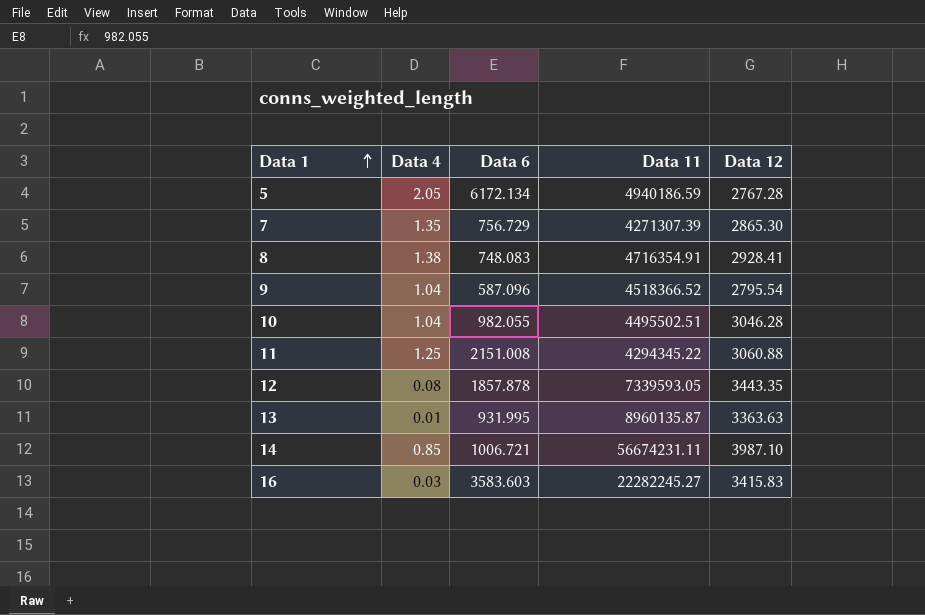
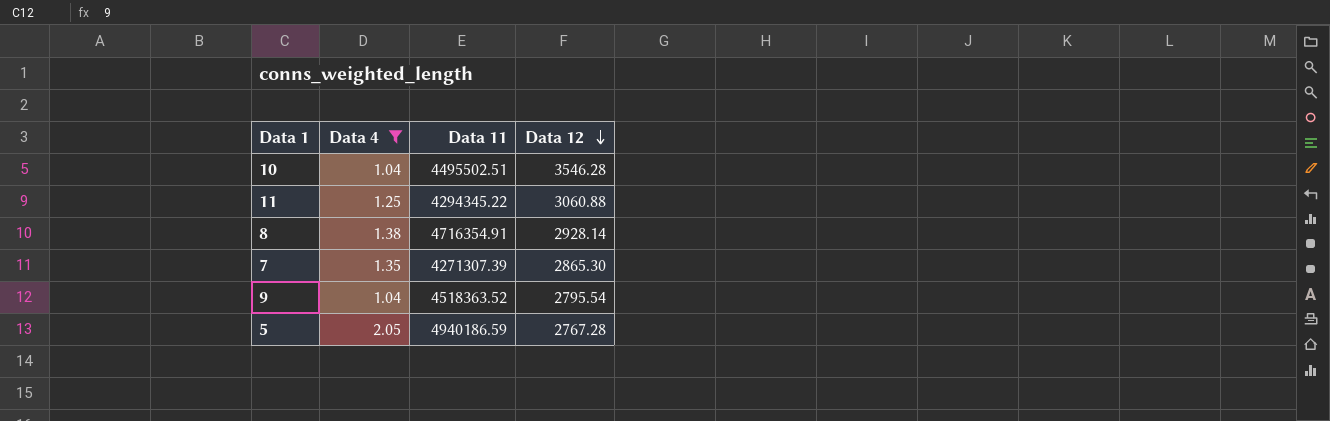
filter: none -> Data 4 >= 1.04
row order: Data 1 ascending -> Data 12 descending
column Data 6 | position: 3 -> none
10 | Data 12: 3046.28 -> 3546.28
8 | Data 12: 2928.41 -> 2928.14
9 | Data 11: 4518366.52 -> 4518363.52

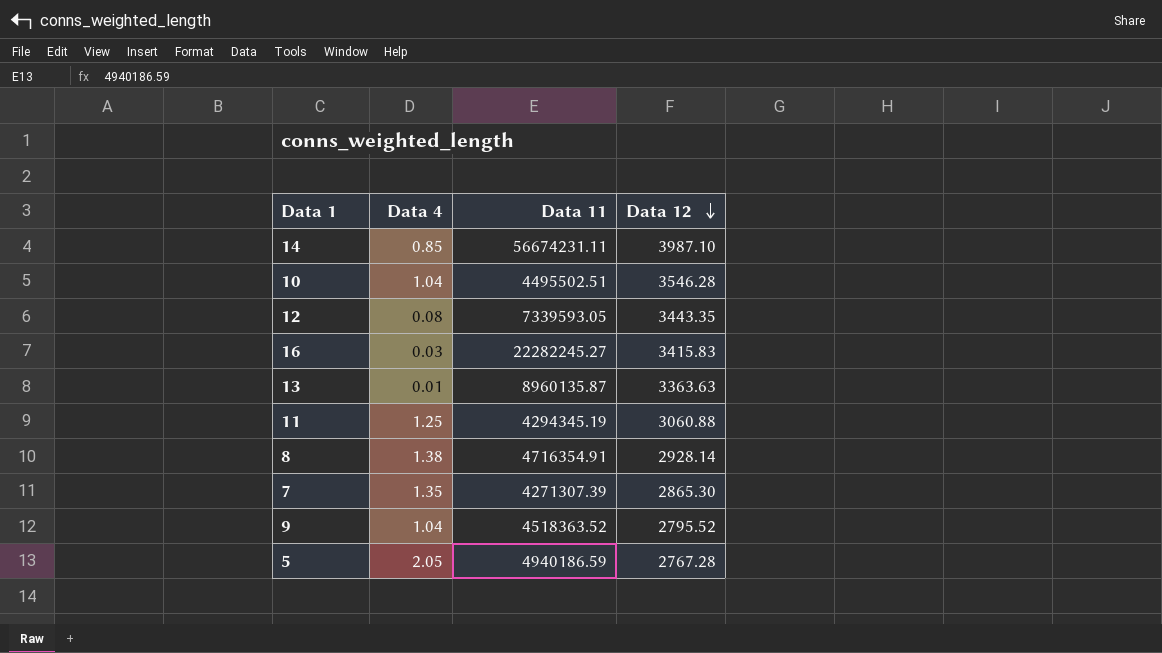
filter: Data 4 >= 1.04 -> none
11 | Data 11: 4294345.22 -> 4294345.19
9 | Data 12: 2795.54 -> 2795.52

